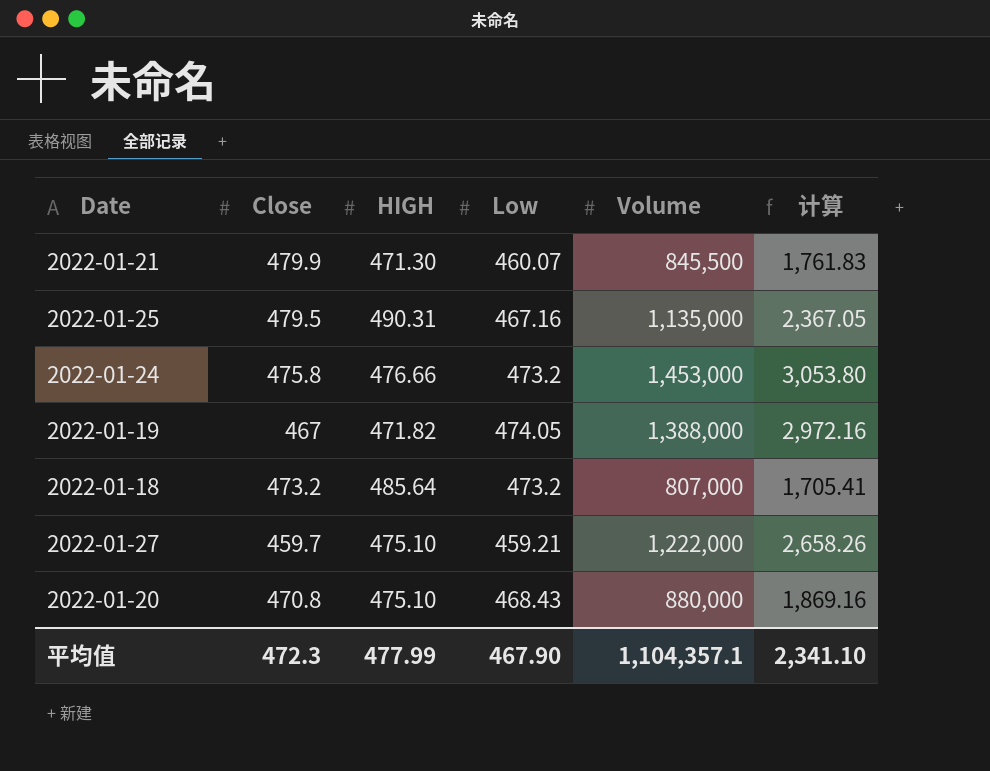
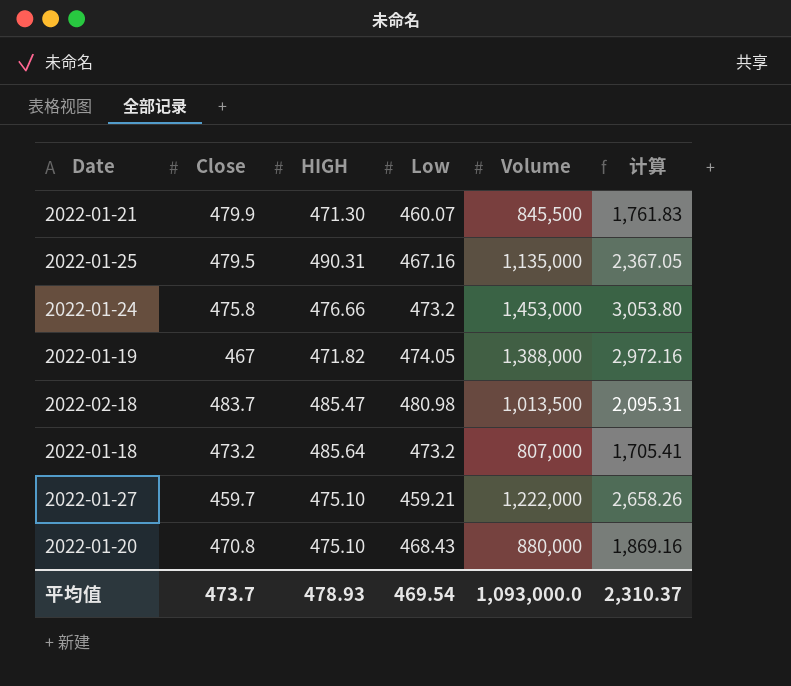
row 2022-02-18: none -> 483.7 | 485.47 | 480.98 | 1,013,500 | 2,095.31
平均值 | Close: 472.3 -> 473.7
平均值 | HIGH: 477.99 -> 478.93
平均值 | Low: 467.90 -> 469.54
平均值 | Volume: 1,104,357.1 -> 1,093,000.0
平均值 | 计算: 2,341.10 -> 2,310.37

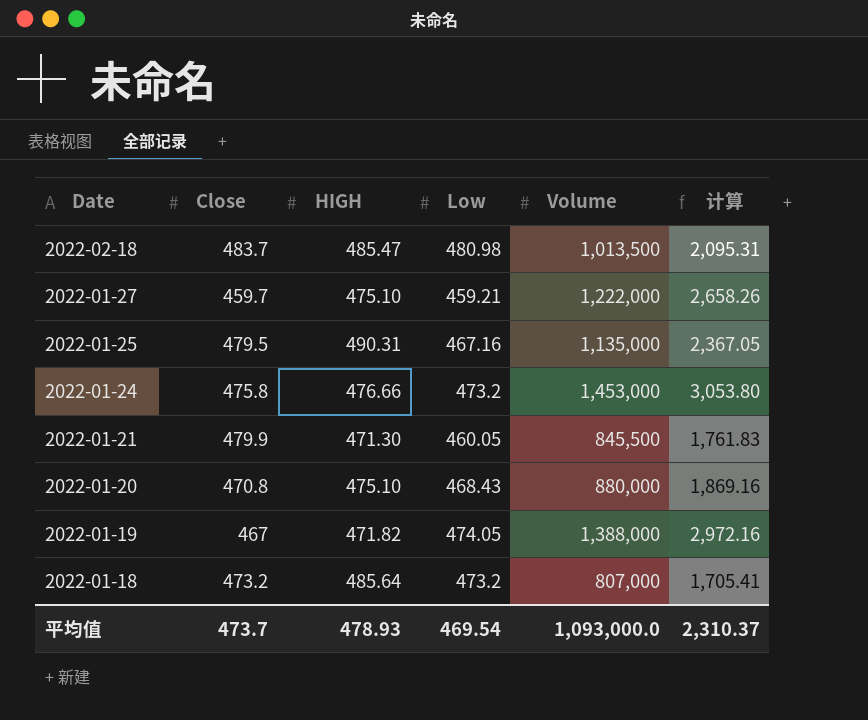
row order: none -> Date descending
2022-01-21 | Low: 460.07 -> 460.05

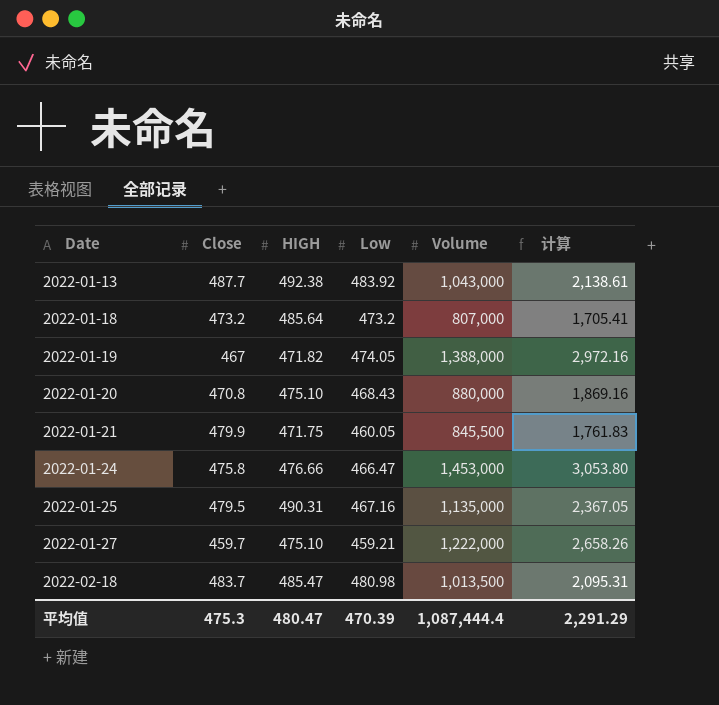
row order: Date descending -> Date ascending
row 2022-01-13: none -> 487.7 | 492.38 | 483.92 | 1,043,000 | 2,138.61
2022-01-21 | HIGH: 471.30 -> 471.75
2022-01-24 | Low: 473.2 -> 466.47
平均值 | Close: 473.7 -> 475.3
平均值 | HIGH: 478.93 -> 480.47
平均值 | Low: 469.54 -> 470.39
平均值 | Volume: 1,093,000.0 -> 1,087,444.4
平均值 | 计算: 2,310.37 -> 2,291.29

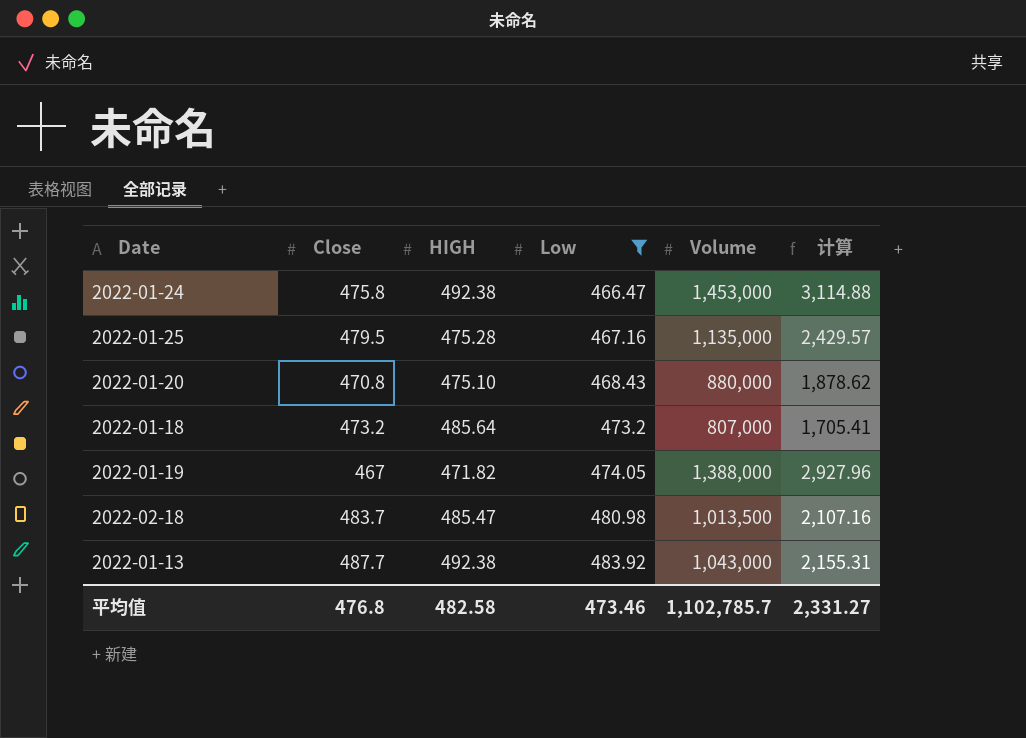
filter: none -> Low >= 466.47
row order: Date ascending -> Low ascending
column 计算 | formula: [Volume] / [Close] -> [Volume] / [Low]
2022-01-24 | HIGH: 476.66 -> 492.38
2022-01-25 | HIGH: 490.31 -> 475.28
平均值 | Close: 475.3 -> 476.8
平均值 | HIGH: 480.47 -> 482.58
平均值 | Low: 470.39 -> 473.46
平均值 | Volume: 1,087,444.4 -> 1,102,785.7
平均值 | 计算: 2,291.29 -> 2,331.27

